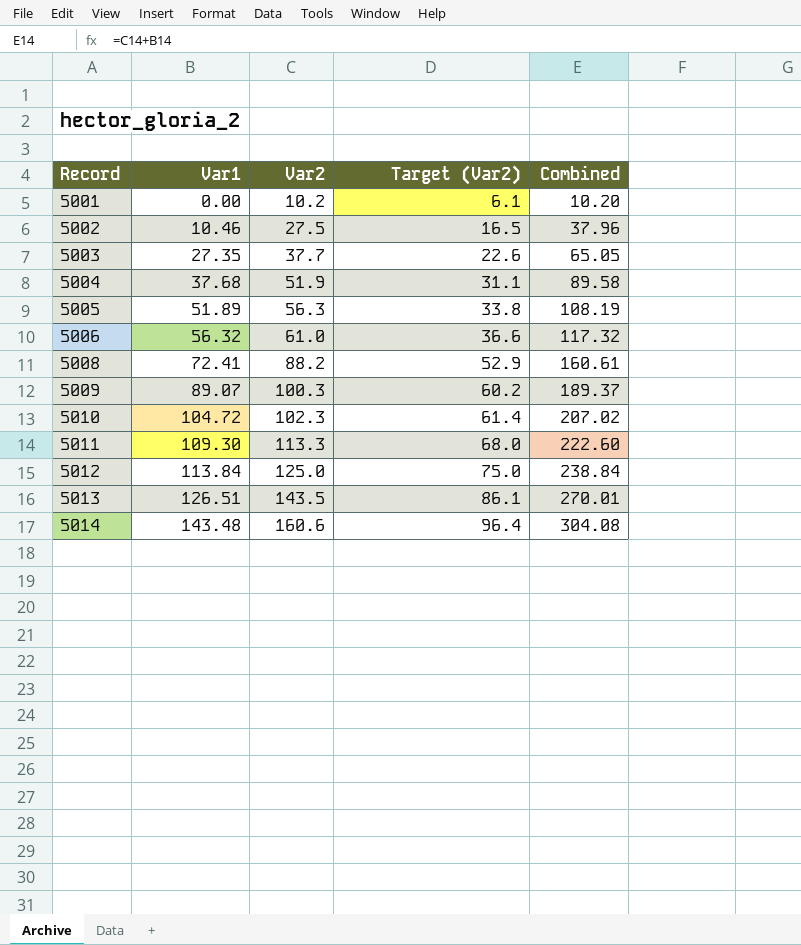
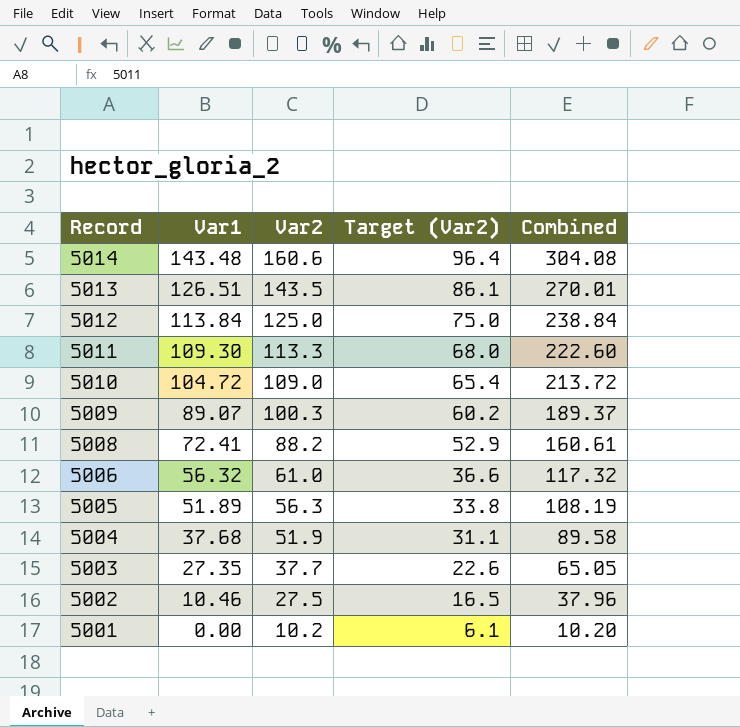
row order: Record ascending -> Record descending
5010 | Var2: 102.3 -> 109.0
5010 | Target (Var2): 61.4 -> 65.4
5010 | Combined: 207.02 -> 213.72

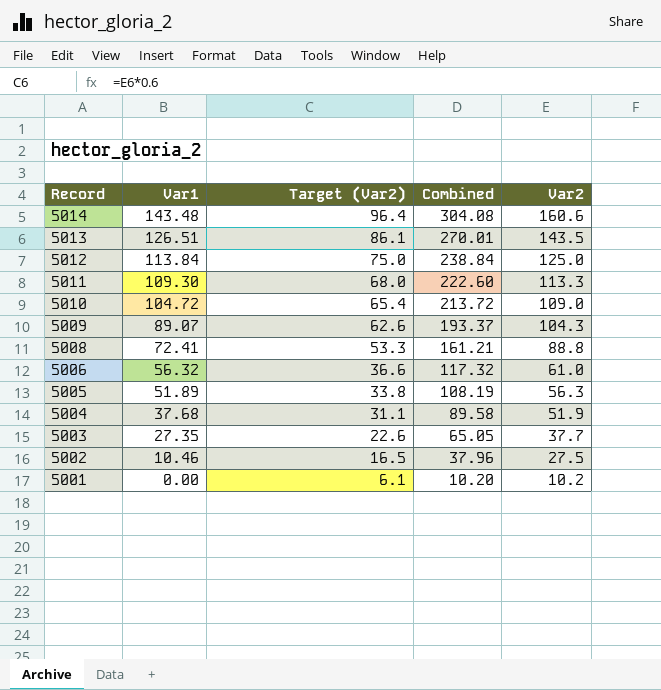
column Var2 | position: 3 -> 5
5009 | Target (Var2): 60.2 -> 62.6
5009 | Combined: 189.37 -> 193.37
5009 | Var2: 100.3 -> 104.3
5008 | Target (Var2): 52.9 -> 53.3
5008 | Combined: 160.61 -> 161.21
5008 | Var2: 88.2 -> 88.8

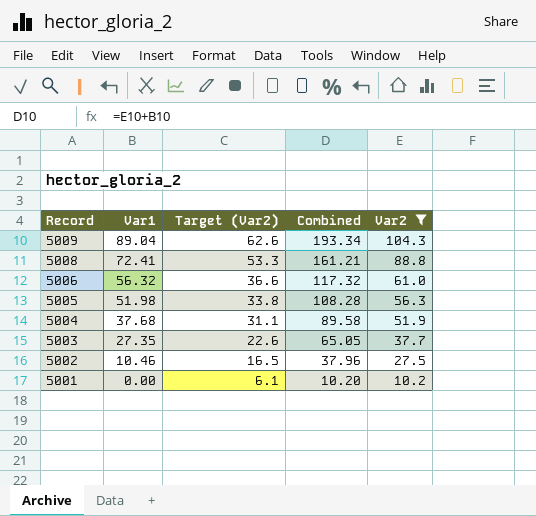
filter: none -> Var2 <= 104.3
5009 | Var1: 89.07 -> 89.04
5009 | Combined: 193.37 -> 193.34
5005 | Var1: 51.89 -> 51.98
5005 | Combined: 108.19 -> 108.28

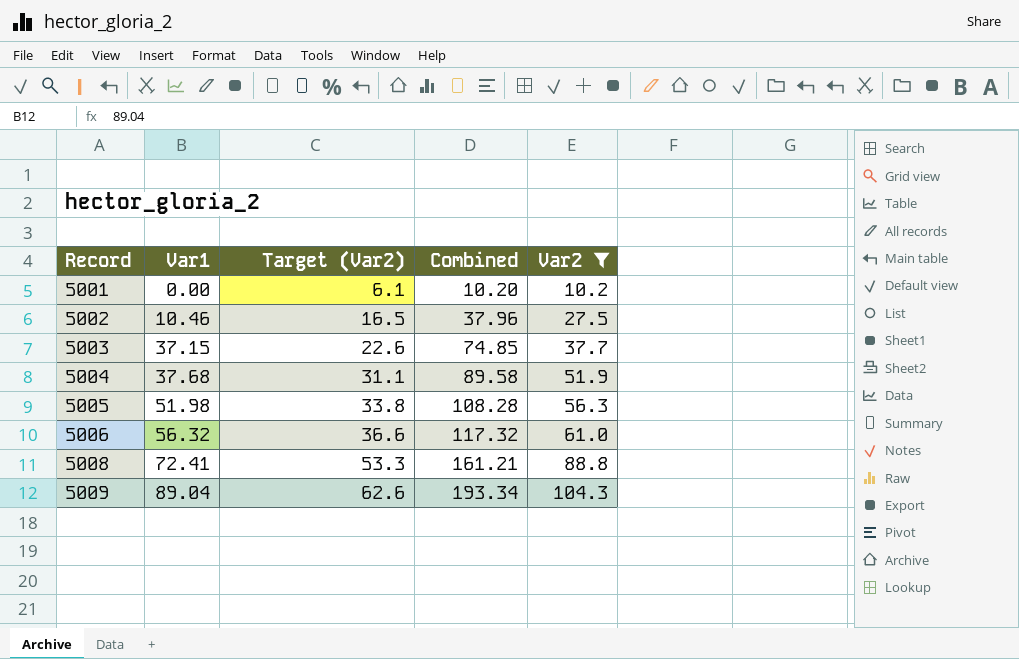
row order: Record descending -> Record ascending
5003 | Var1: 27.35 -> 37.15
5003 | Combined: 65.05 -> 74.85

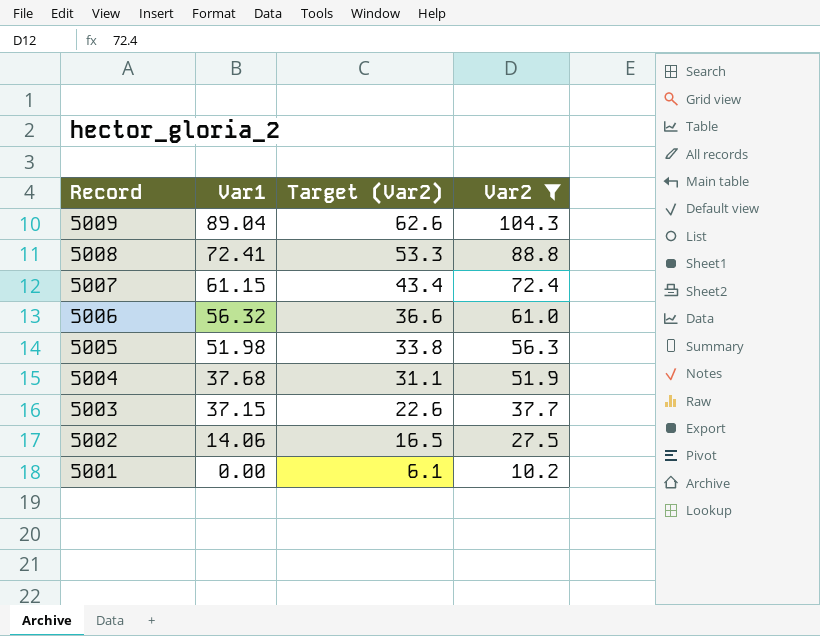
row order: Record ascending -> Record descending
column Combined | formula: [Var1] + [Var2] -> none
row 5007: none -> 61.15 | 43.4 | 72.4
5002 | Var1: 10.46 -> 14.06

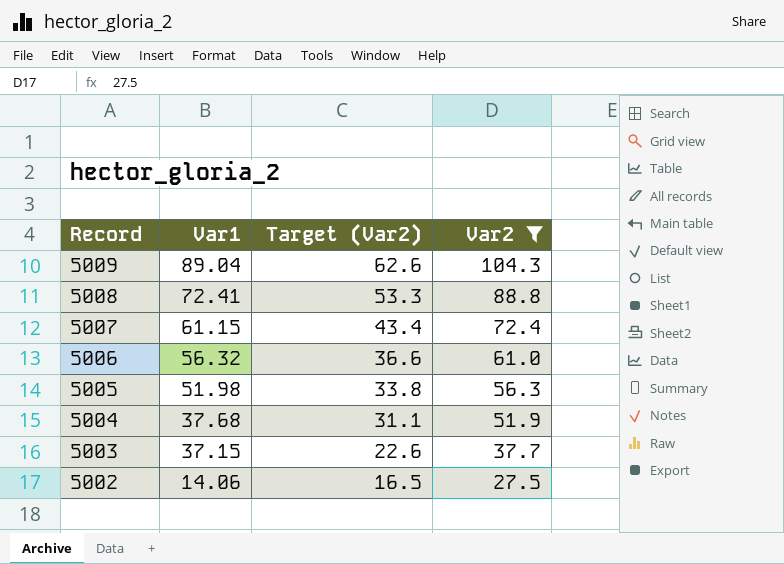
row 5001: 0.00 | 6.1 | 10.2 -> none

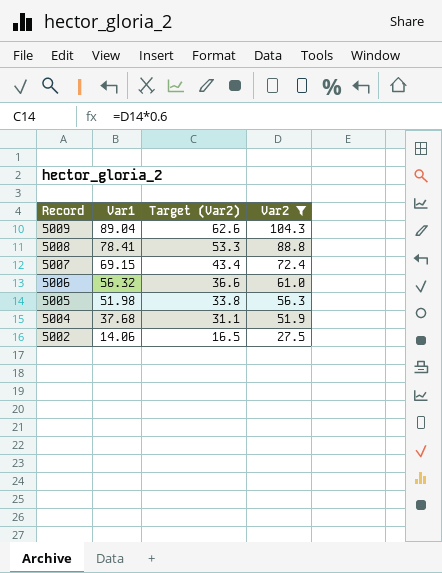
row 5003: 37.15 | 22.6 | 37.7 -> none
5008 | Var1: 72.41 -> 78.41
5007 | Var1: 61.15 -> 69.15

